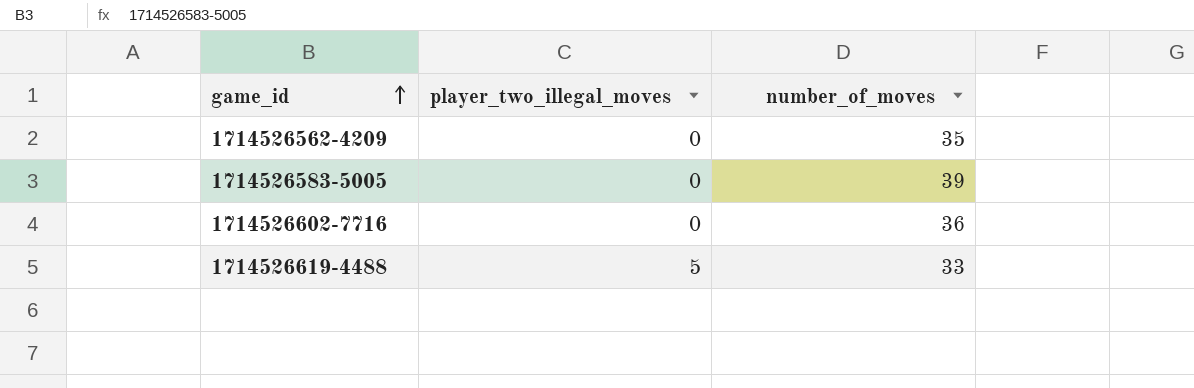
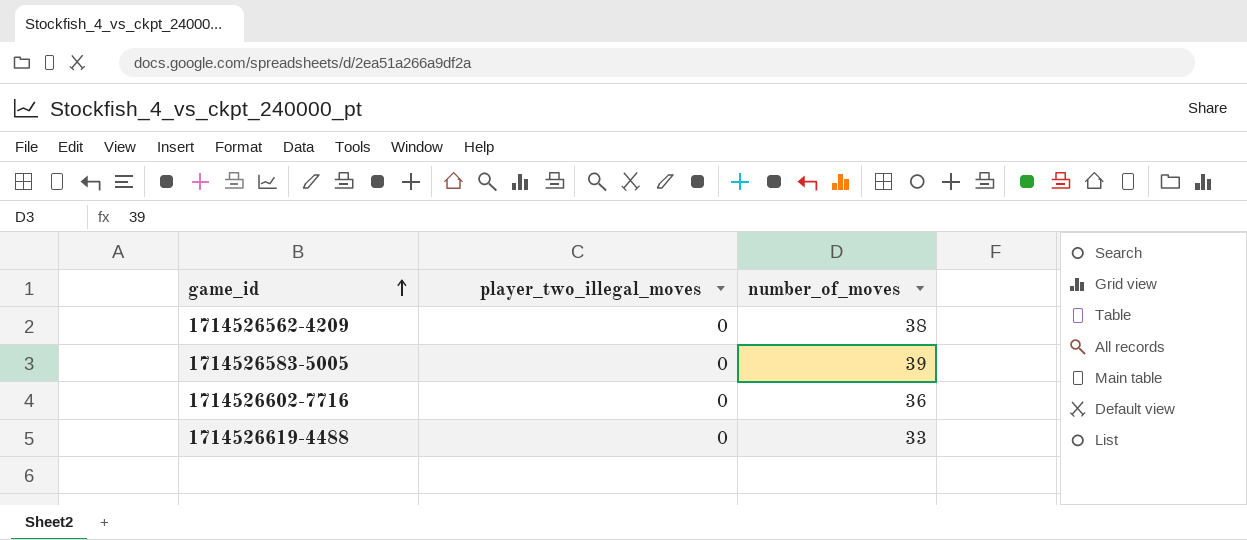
1714526562-4209 | number_of_moves: 35 -> 38
1714526619-4488 | player_two_illegal_moves: 5 -> 0

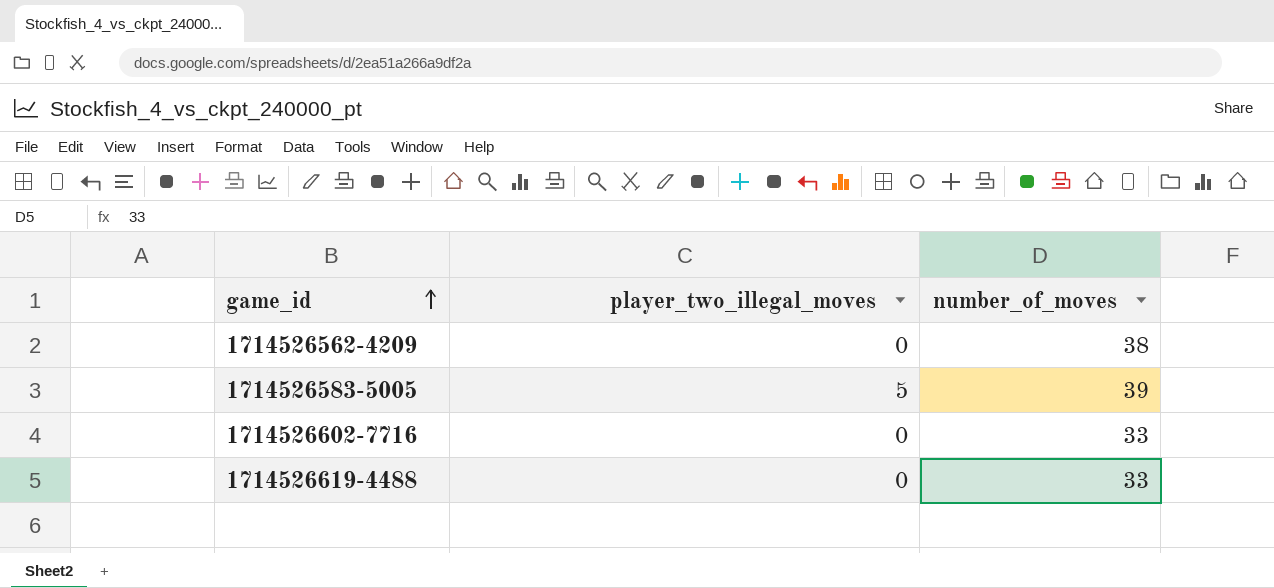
1714526583-5005 | player_two_illegal_moves: 0 -> 5
1714526602-7716 | number_of_moves: 36 -> 33

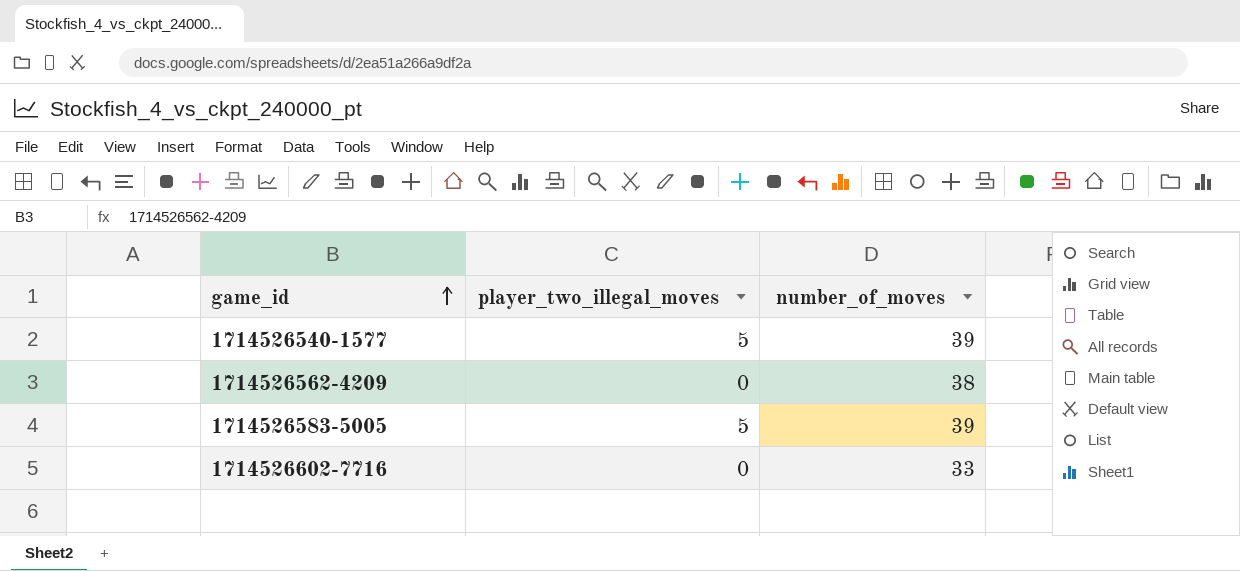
row 1714526619-4488: 0 | 33 -> none
row 1714526540-1577: none -> 5 | 39

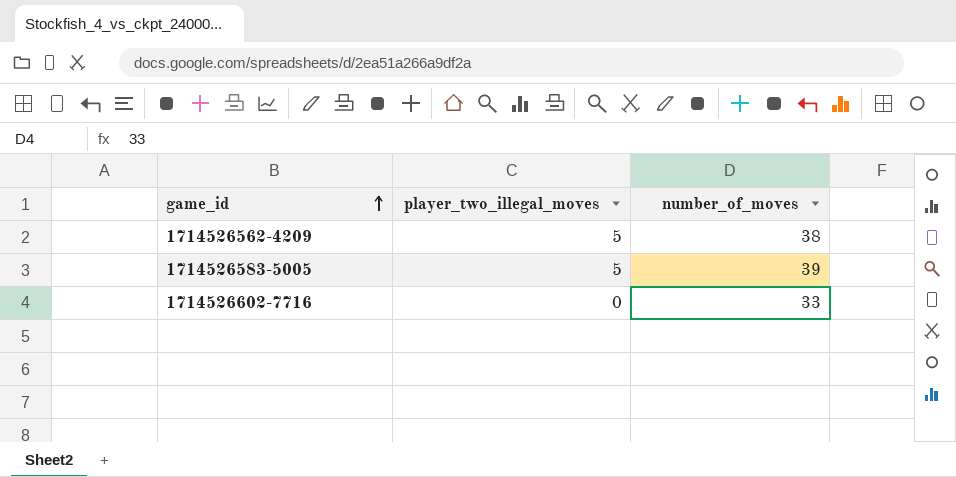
row 1714526540-1577: 5 | 39 -> none
1714526562-4209 | player_two_illegal_moves: 0 -> 5

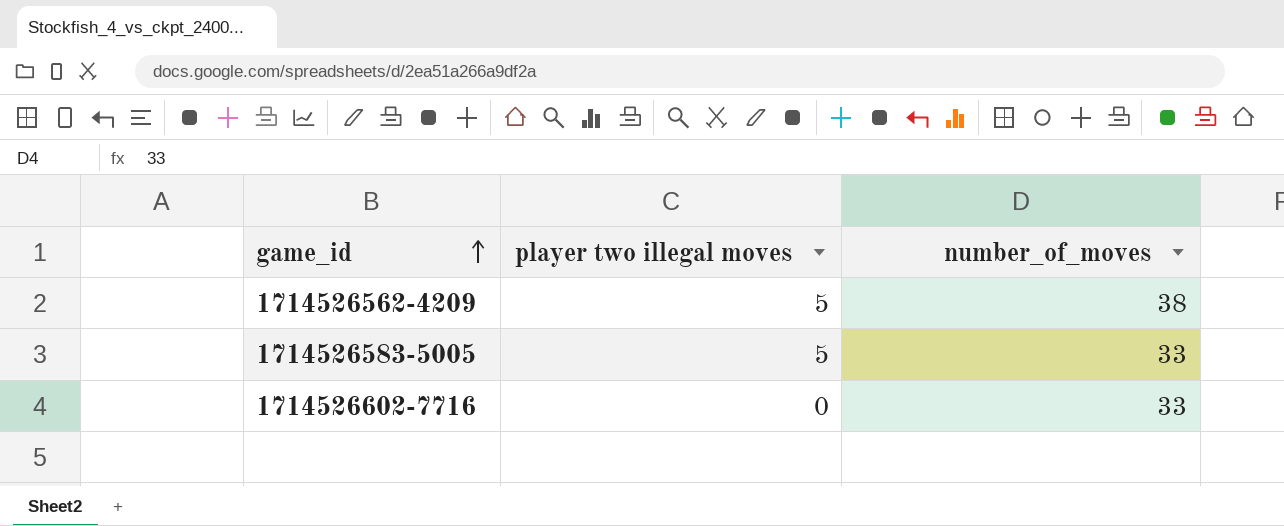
column name: player_two_illegal_moves -> player two illegal moves
1714526583-5005 | number_of_moves: 39 -> 33

